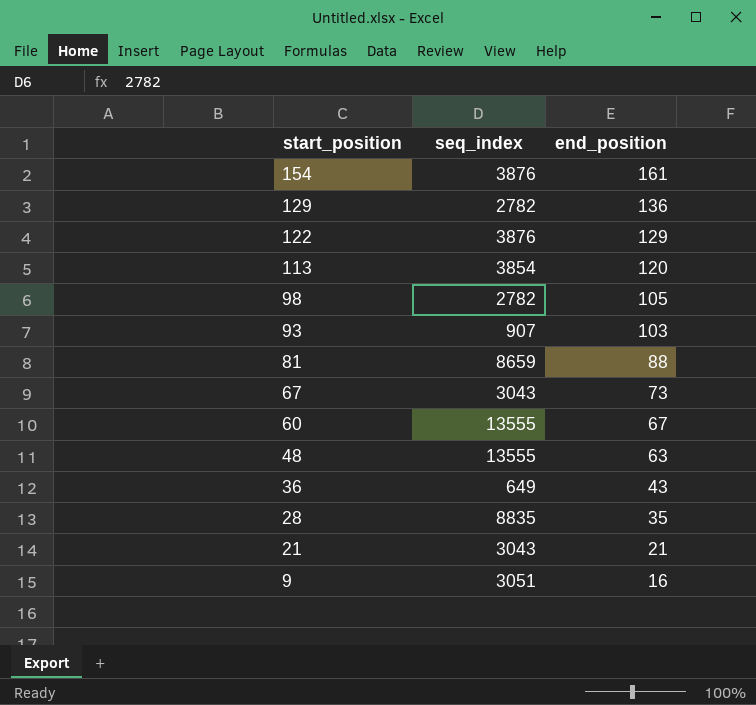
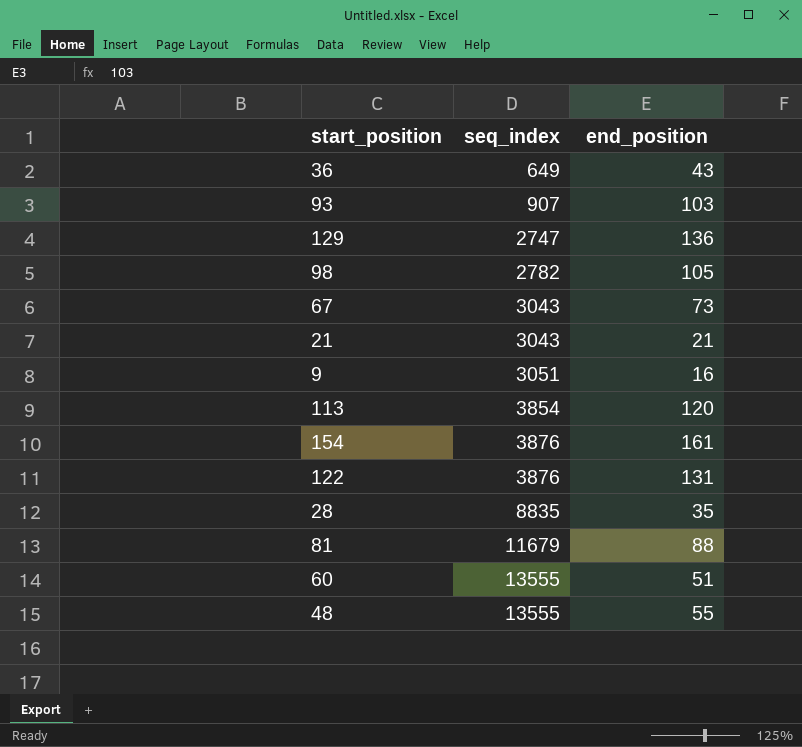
row order: start_position descending -> seq_index ascending
129 | seq_index: 2782 -> 2747
122 | end_position: 129 -> 131
81 | seq_index: 8659 -> 11679
60 | end_position: 67 -> 51
48 | end_position: 63 -> 55

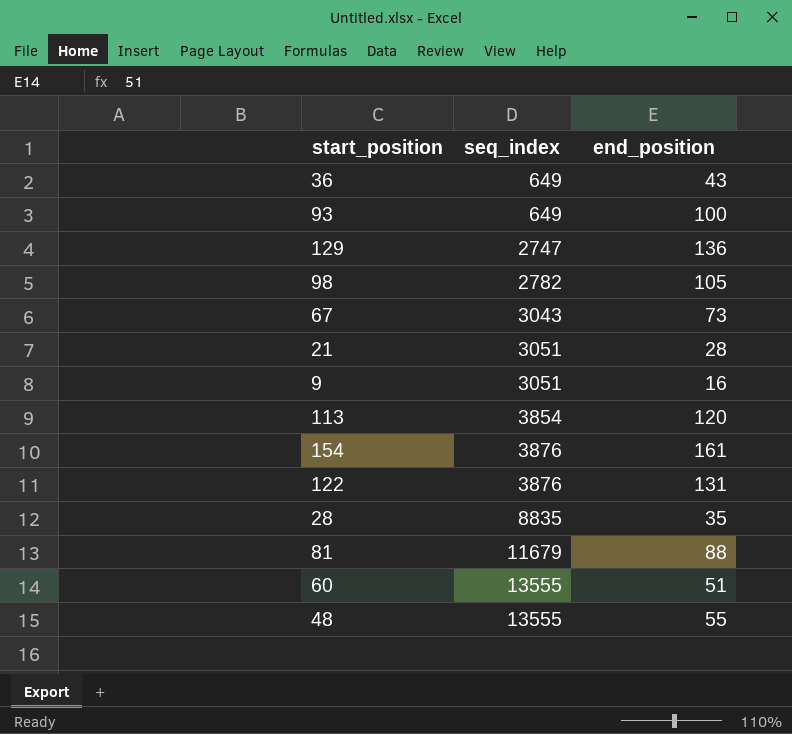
93 | seq_index: 907 -> 649
93 | end_position: 103 -> 100
21 | seq_index: 3043 -> 3051
21 | end_position: 21 -> 28

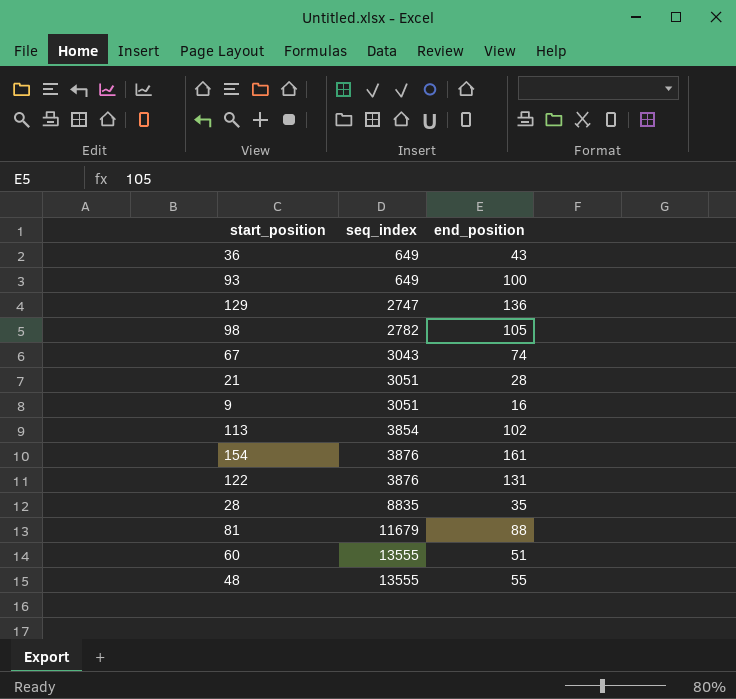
67 | end_position: 73 -> 74
113 | end_position: 120 -> 102

